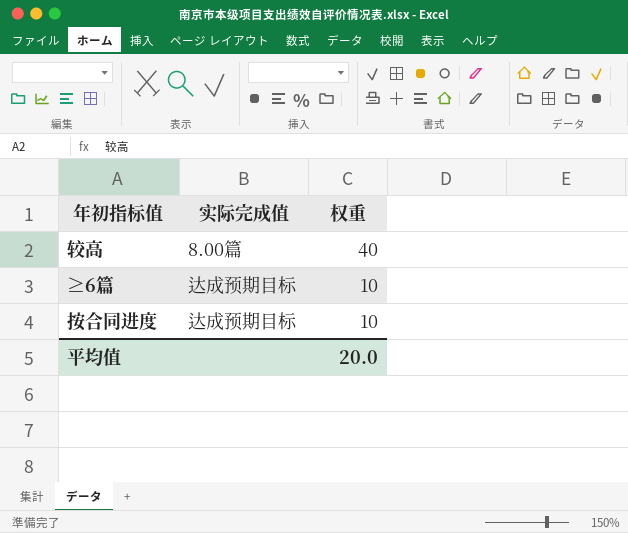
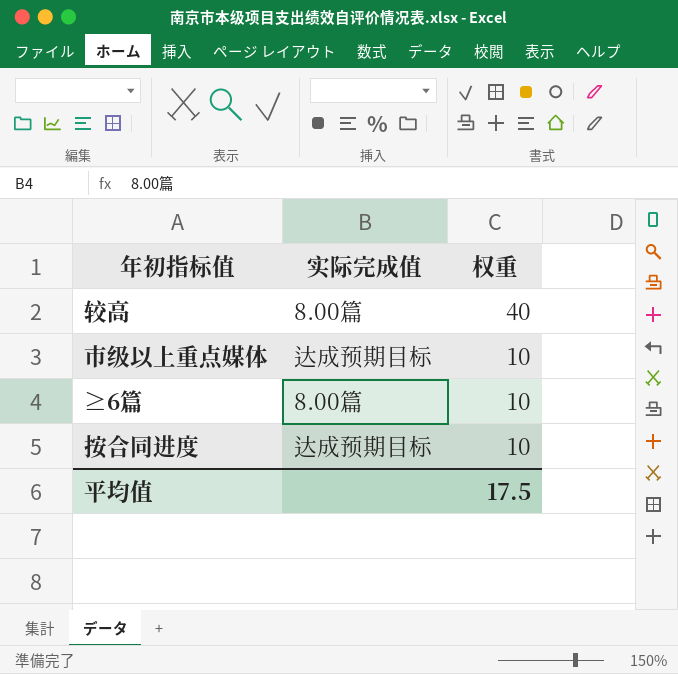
row 市级以上重点媒体: none -> 达成预期目标 | 10
≥6篇 | 实际完成值: 达成预期目标 -> 8.00篇
平均值 | 权重: 20.0 -> 17.5

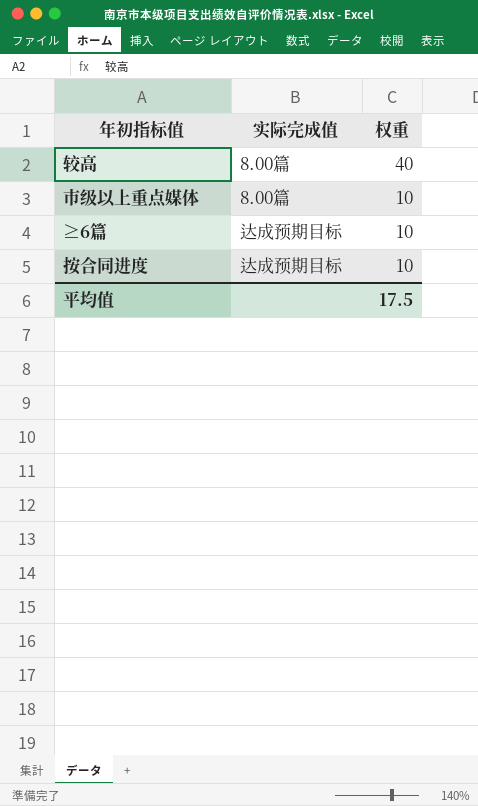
市级以上重点媒体 | 实际完成值: 达成预期目标 -> 8.00篇
≥6篇 | 实际完成值: 8.00篇 -> 达成预期目标

